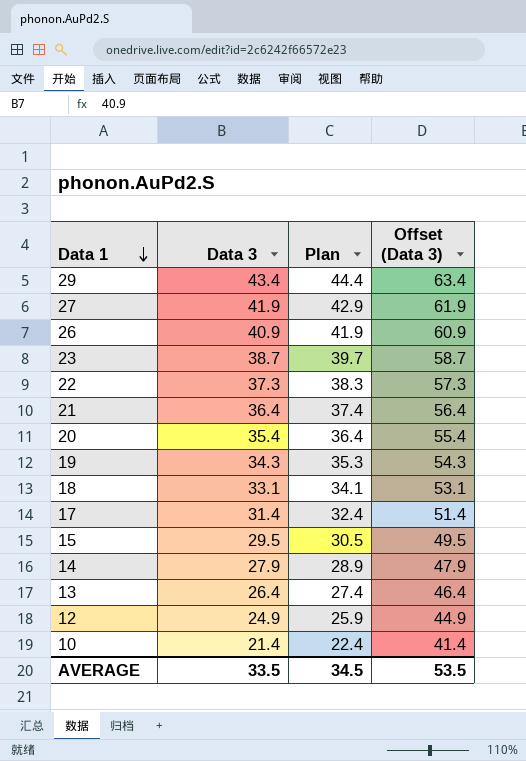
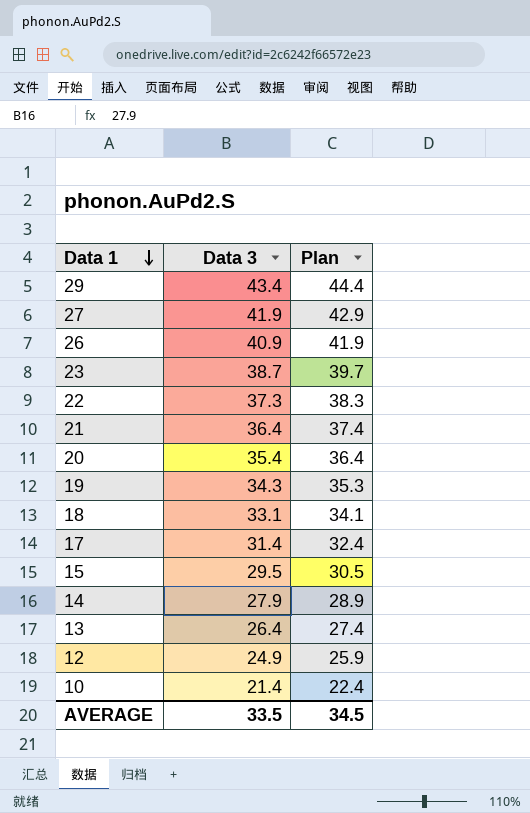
column Offset (Data 3) | formula: [Data 3] + 20 -> none

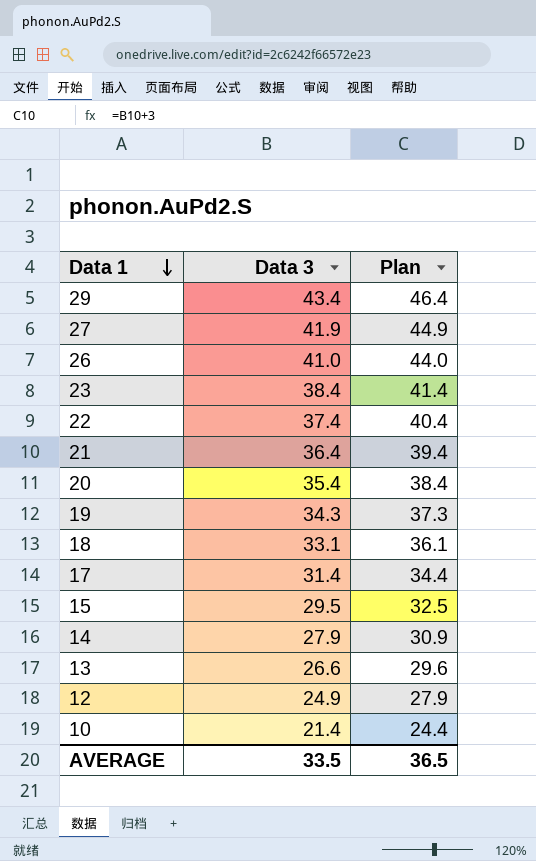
column Plan | formula: [Data 3] + 1 -> [Data 3] + 3
26 | Data 3: 40.9 -> 41.0
23 | Data 3: 38.7 -> 38.4
22 | Data 3: 37.3 -> 37.4
13 | Data 3: 26.4 -> 26.6
AVERAGE | Plan: 34.5 -> 36.5

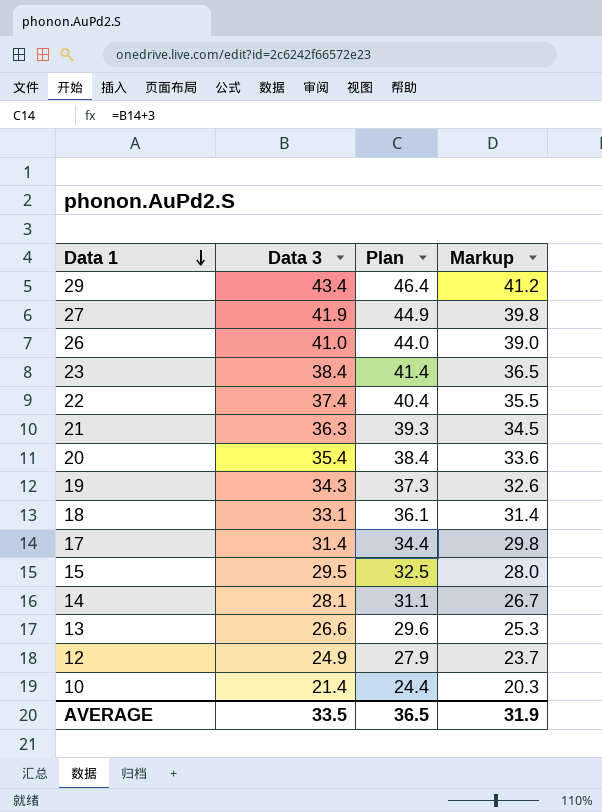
column Markup | formula: none -> [Data 3] * 0.95
21 | Data 3: 36.4 -> 36.3
21 | Plan: 39.4 -> 39.3
14 | Data 3: 27.9 -> 28.1
14 | Plan: 30.9 -> 31.1

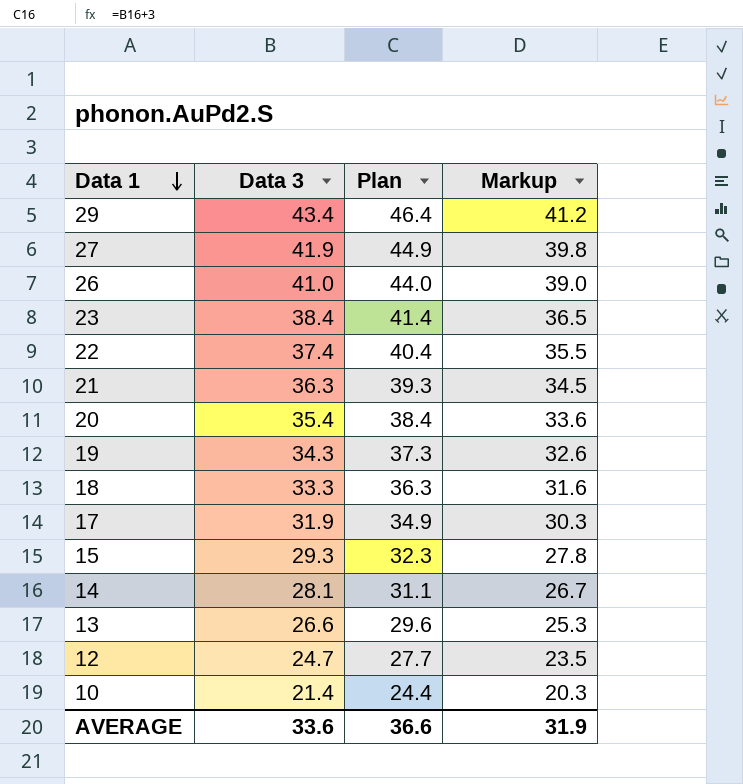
18 | Data 3: 33.1 -> 33.3
18 | Plan: 36.1 -> 36.3
18 | Markup: 31.4 -> 31.6
17 | Data 3: 31.4 -> 31.9
17 | Plan: 34.4 -> 34.9
17 | Markup: 29.8 -> 30.3
15 | Data 3: 29.5 -> 29.3
15 | Plan: 32.5 -> 32.3
15 | Markup: 28.0 -> 27.8
12 | Data 3: 24.9 -> 24.7
12 | Plan: 27.9 -> 27.7
12 | Markup: 23.7 -> 23.5
AVERAGE | Data 3: 33.5 -> 33.6
AVERAGE | Plan: 36.5 -> 36.6

